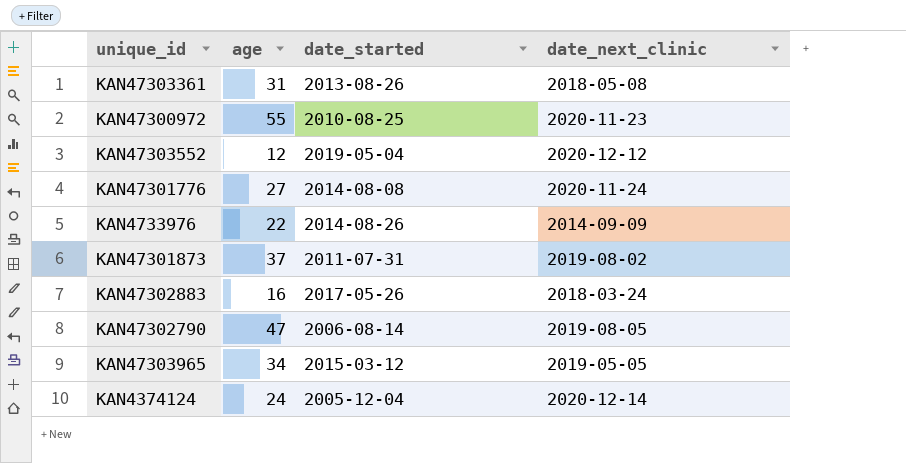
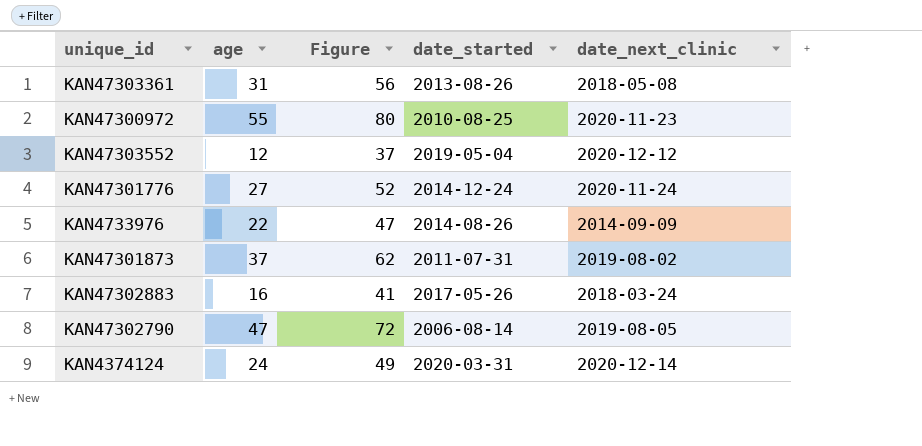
column Figure | formula: none -> [age] + 25
row KAN47303965: 34 | 2015-03-12 | 2019-05-05 -> none
KAN47301776 | date_started: 2014-08-08 -> 2014-12-24
KAN4374124 | date_started: 2005-12-04 -> 2020-03-31

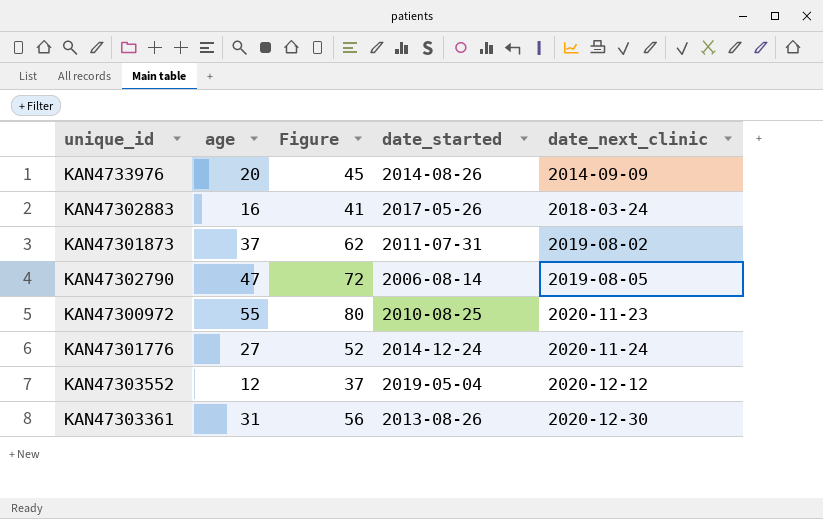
row order: none -> date_next_clinic ascending
row KAN4374124: 24 | 49 | 2020-03-31 | 2020-12-14 -> none
KAN4733976 | age: 22 -> 20
KAN4733976 | Figure: 47 -> 45
KAN47303361 | date_next_clinic: 2018-05-08 -> 2020-12-30

